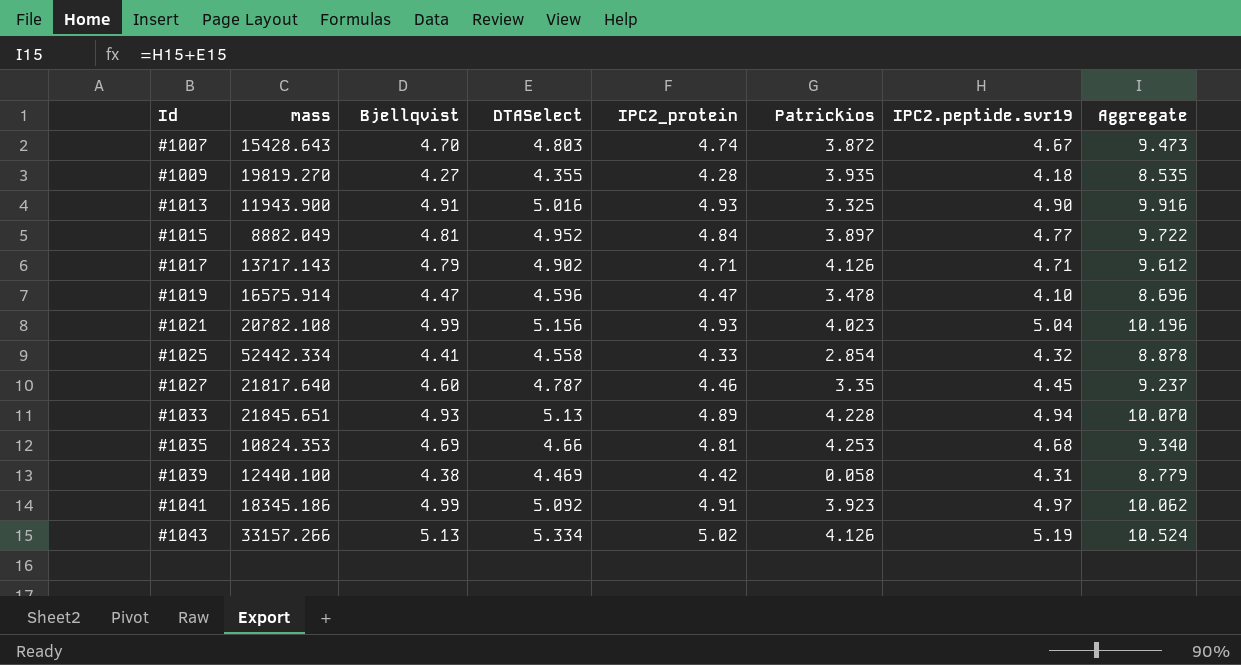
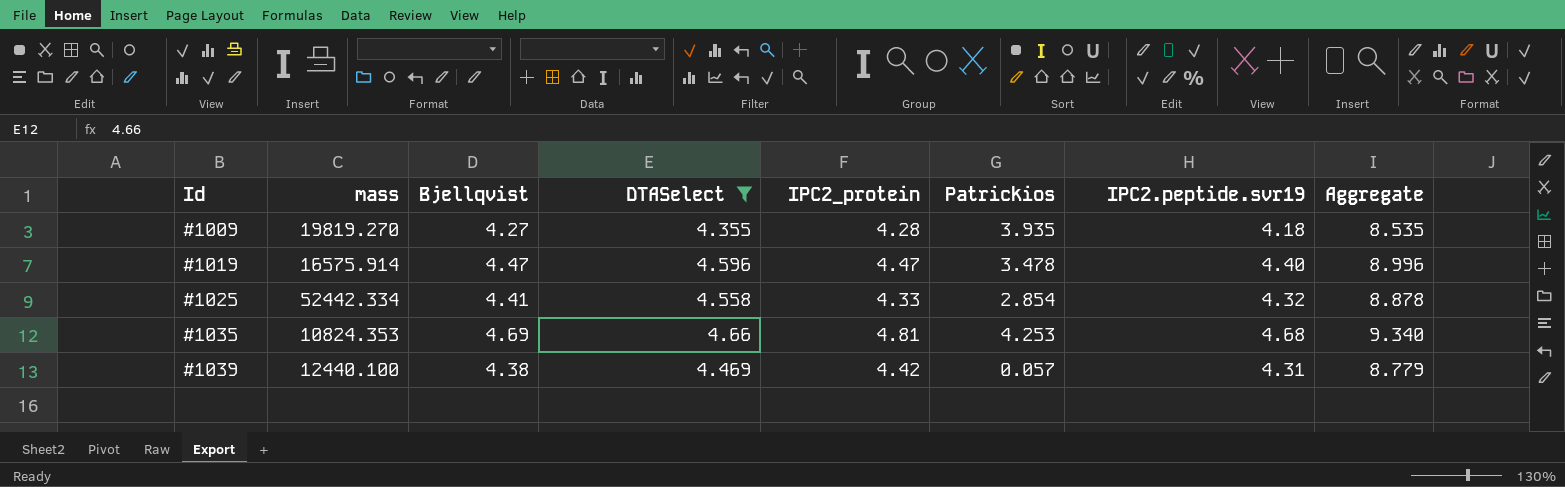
filter: none -> DTASelect <= 4.66
#1019 | IPC2.peptide.svr19: 4.10 -> 4.40
#1019 | Aggregate: 8.696 -> 8.996
#1039 | Patrickios: 0.058 -> 0.057

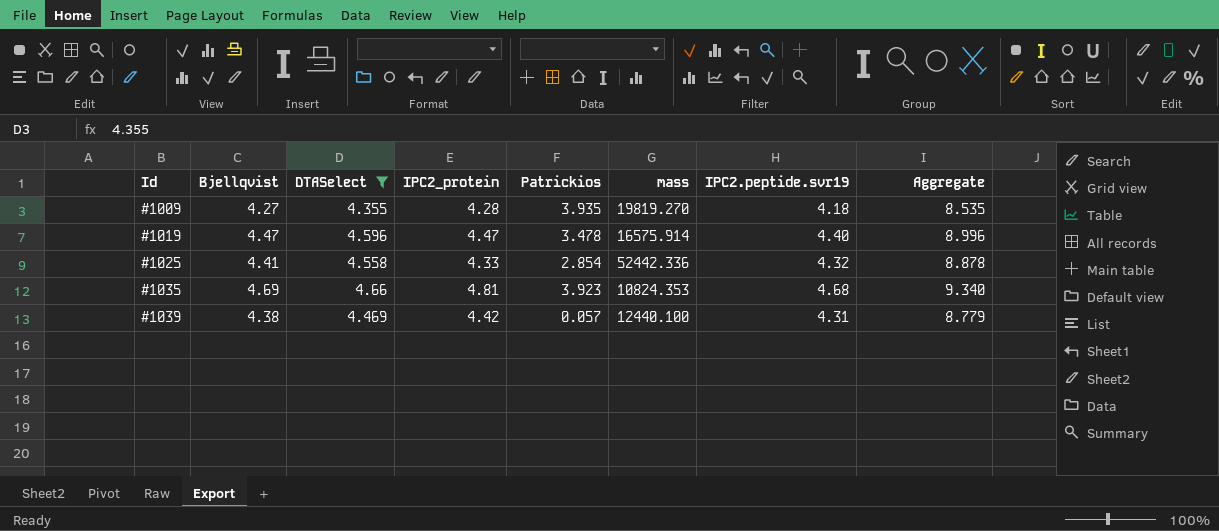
column mass | position: 2 -> 6
#1025 | mass: 52442.334 -> 52442.336
#1035 | Patrickios: 4.253 -> 3.923

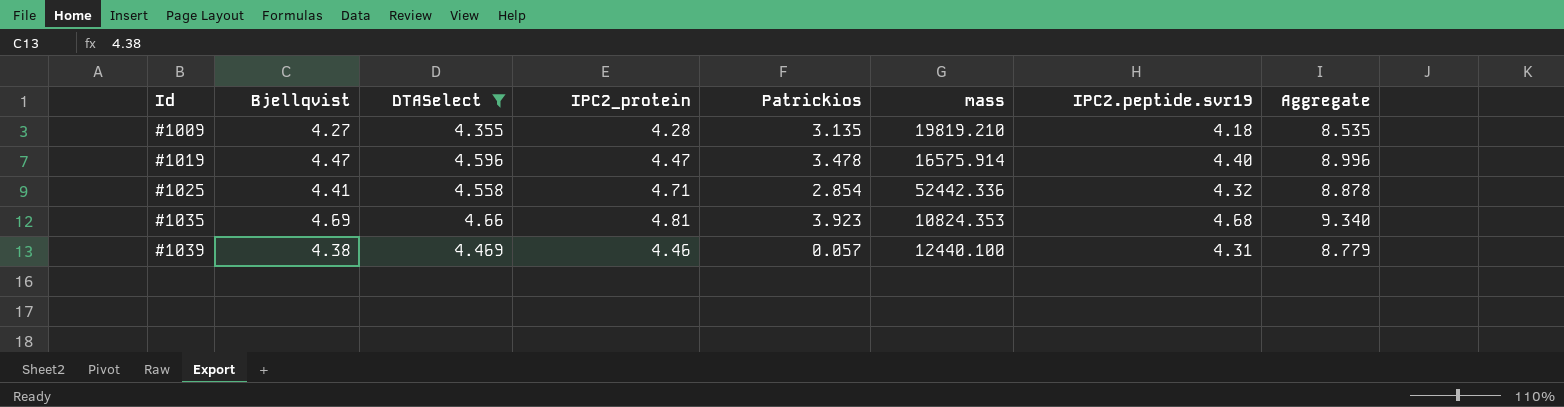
#1009 | Patrickios: 3.935 -> 3.135
#1009 | mass: 19819.270 -> 19819.210
#1025 | IPC2_protein: 4.33 -> 4.71
#1039 | IPC2_protein: 4.42 -> 4.46

